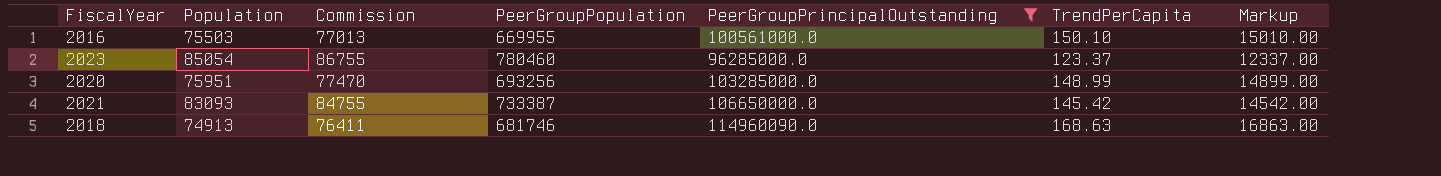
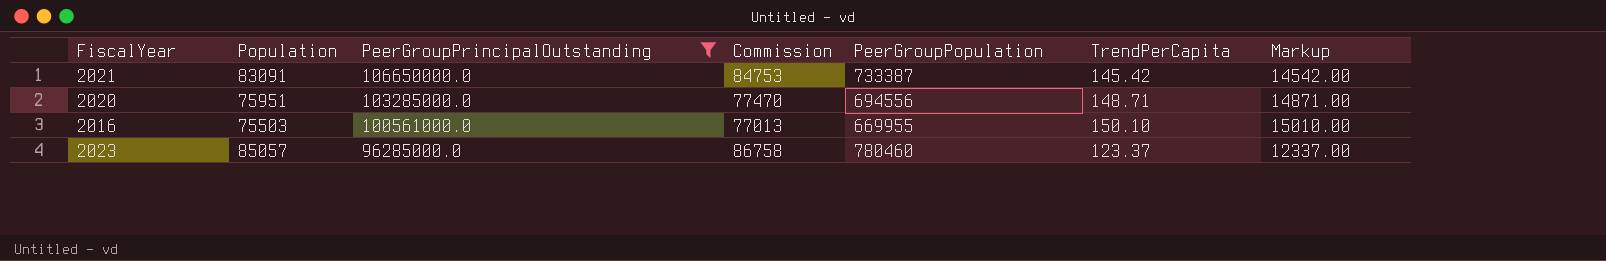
row order: none -> PeerGroupPrincipalOutstanding descending
column PeerGroupPrincipalOutstanding | position: 5 -> 3
row 2018: 74913 | 76411 | 681746 | 114960090.0 | 168.63 | 16863.00 -> none
2021 | Population: 83093 -> 83091
2021 | Commission: 84755 -> 84753
2020 | PeerGroupPopulation: 693256 -> 694556
2020 | TrendPerCapita: 148.99 -> 148.71
2020 | Markup: 14899.00 -> 14871.00
2023 | Population: 85054 -> 85057
2023 | Commission: 86755 -> 86758

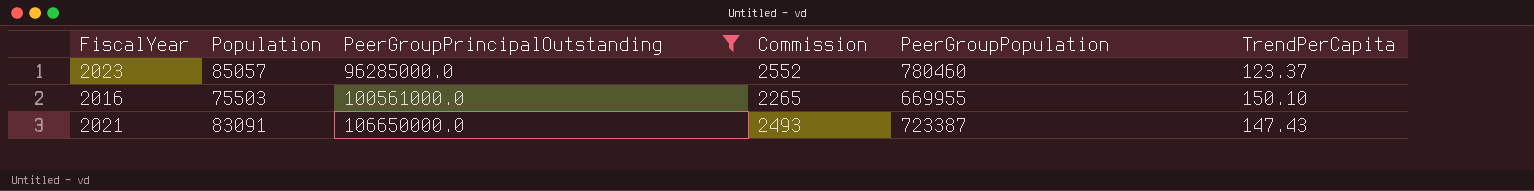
row order: PeerGroupPrincipalOutstanding descending -> PeerGroupPrincipalOutstanding ascending
column Markup | formula: [TrendPerCapita] * 100 -> none
column Commission | formula: [Population] * 1.02 -> [Population] * 0.03
row 2020: 75951 | 103285000.0 | 77470 | 694556 | 148.71 | 14871.00 -> none
2021 | PeerGroupPopulation: 733387 -> 723387
2021 | TrendPerCapita: 145.42 -> 147.43

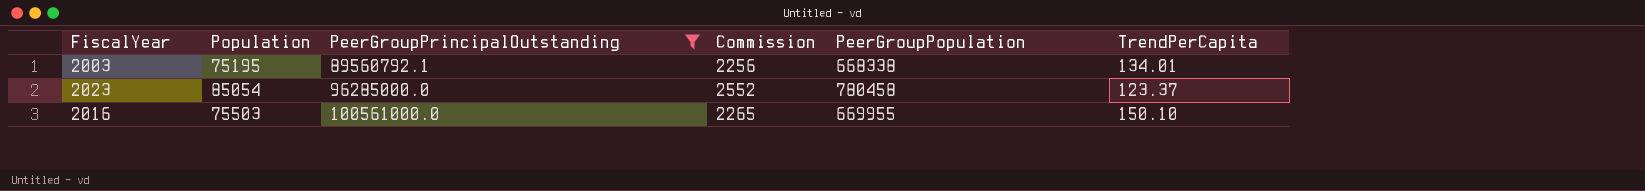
row 2021: 83091 | 106650000.0 | 2493 | 723387 | 147.43 -> none
row 2003: none -> 75195 | 89560792.1 | 2256 | 668338 | 134.01
2023 | Population: 85057 -> 85054
2023 | PeerGroupPopulation: 780460 -> 780458

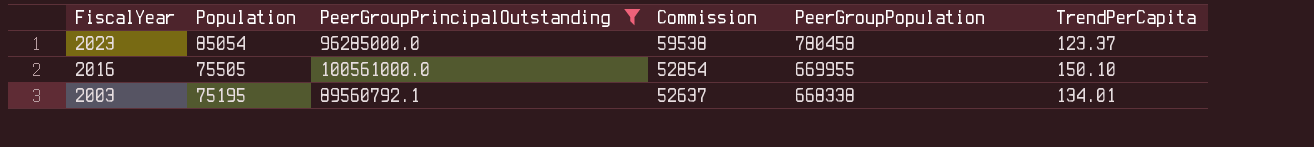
row order: PeerGroupPrincipalOutstanding ascending -> FiscalYear descending
column Commission | formula: [Population] * 0.03 -> [Population] * 0.7
2016 | Population: 75503 -> 75505

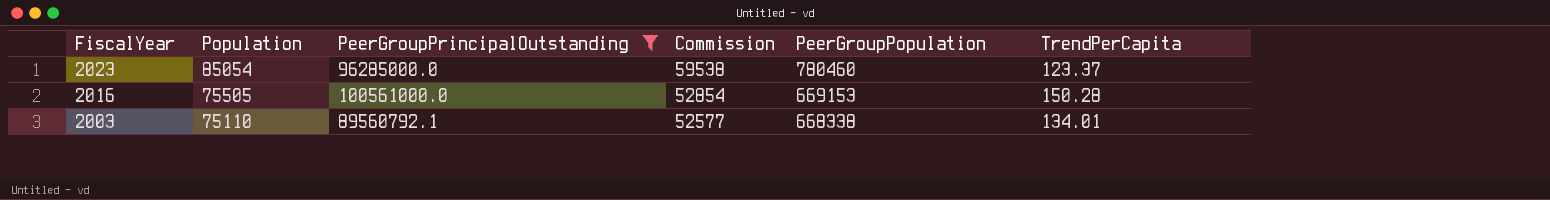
2023 | PeerGroupPopulation: 780458 -> 780460
2016 | PeerGroupPopulation: 669955 -> 669153
2016 | TrendPerCapita: 150.10 -> 150.28
2003 | Population: 75195 -> 75110
2003 | Commission: 52637 -> 52577

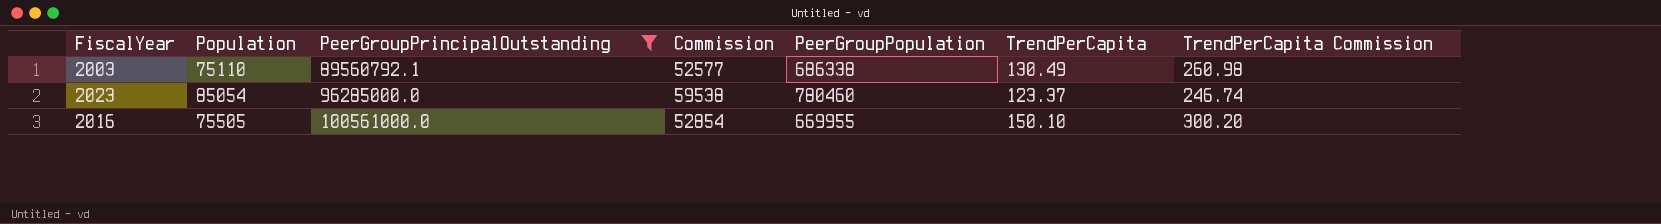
row order: FiscalYear descending -> PeerGroupPrincipalOutstanding ascending
column TrendPerCapita Commission | formula: none -> [TrendPerCapita] * 2
2003 | PeerGroupPopulation: 668338 -> 686338
2003 | TrendPerCapita: 134.01 -> 130.49
2016 | PeerGroupPopulation: 669153 -> 669955
2016 | TrendPerCapita: 150.28 -> 150.10

